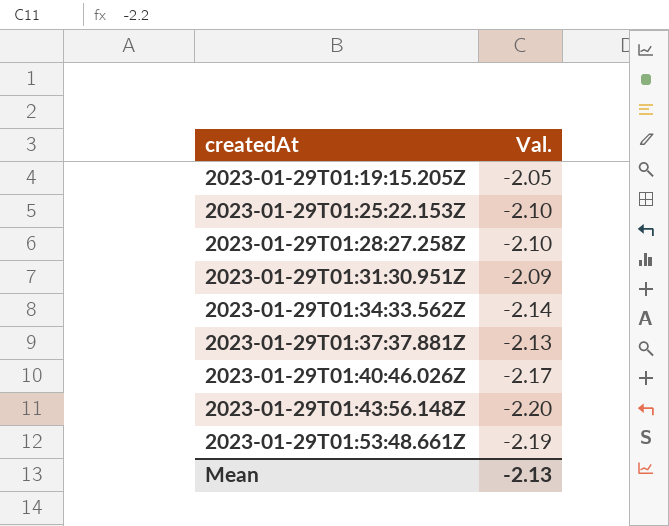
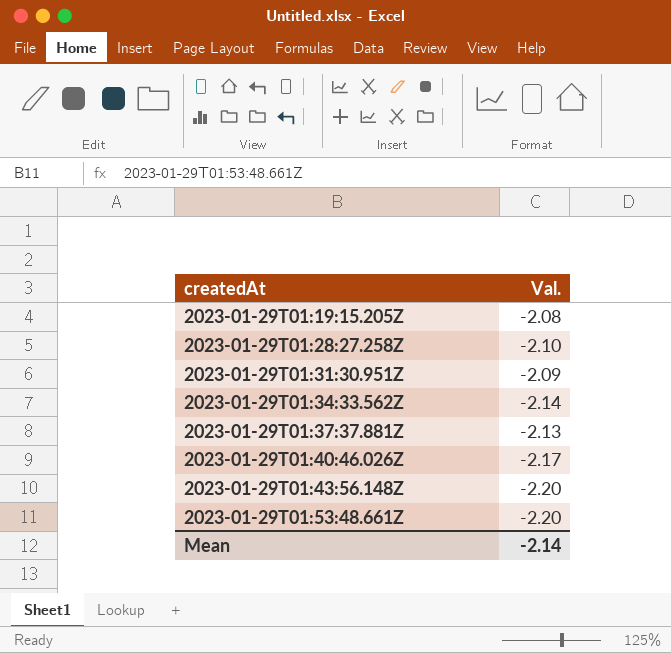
row 2023-01-29T01:25:22.153Z: -2.10 -> none
2023-01-29T01:19:15.205Z | Val.: -2.05 -> -2.08
2023-01-29T01:53:48.661Z | Val.: -2.19 -> -2.20
Mean | Val.: -2.13 -> -2.14

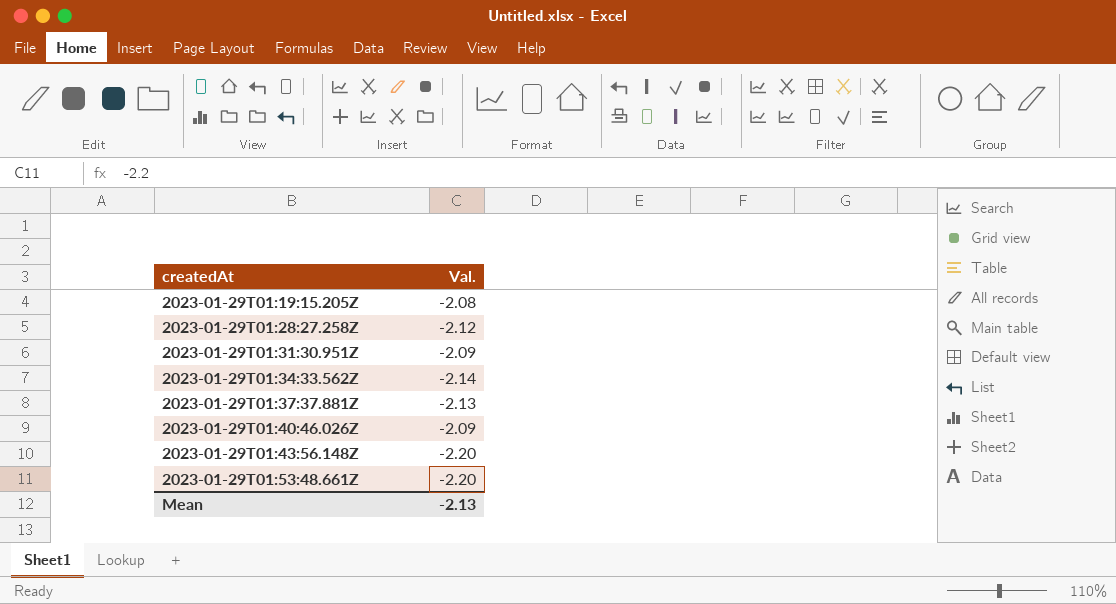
2023-01-29T01:28:27.258Z | Val.: -2.10 -> -2.12
2023-01-29T01:40:46.026Z | Val.: -2.17 -> -2.09
Mean | Val.: -2.14 -> -2.13

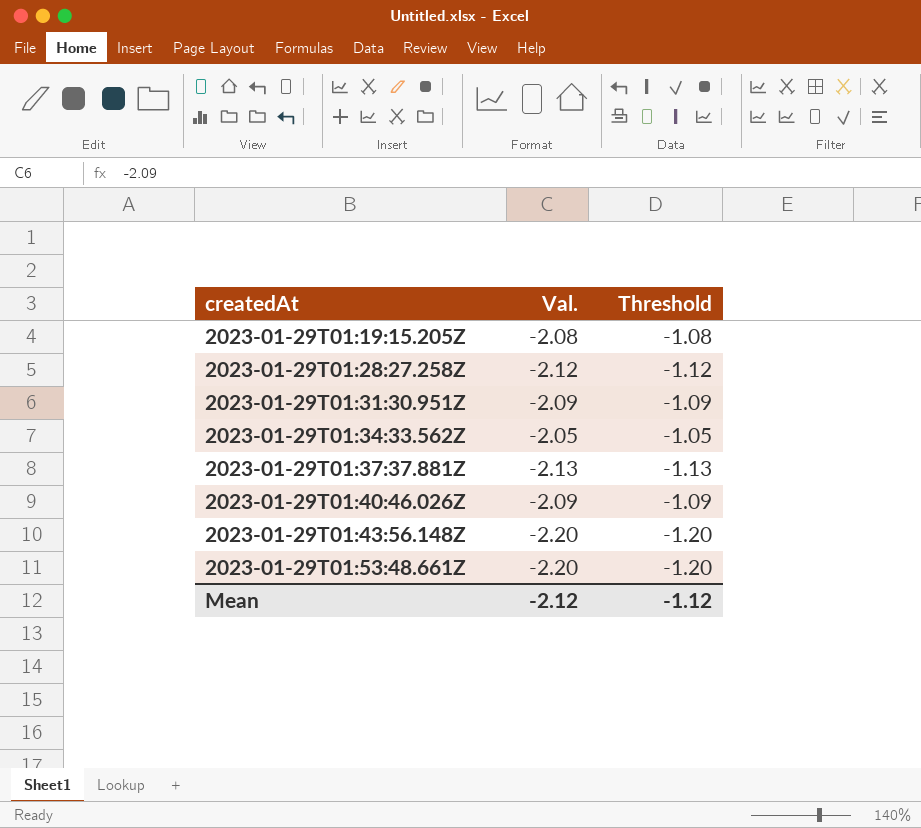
column Threshold | formula: none -> [Val.] + 1
2023-01-29T01:34:33.562Z | Val.: -2.14 -> -2.05
Mean | Val.: -2.13 -> -2.12

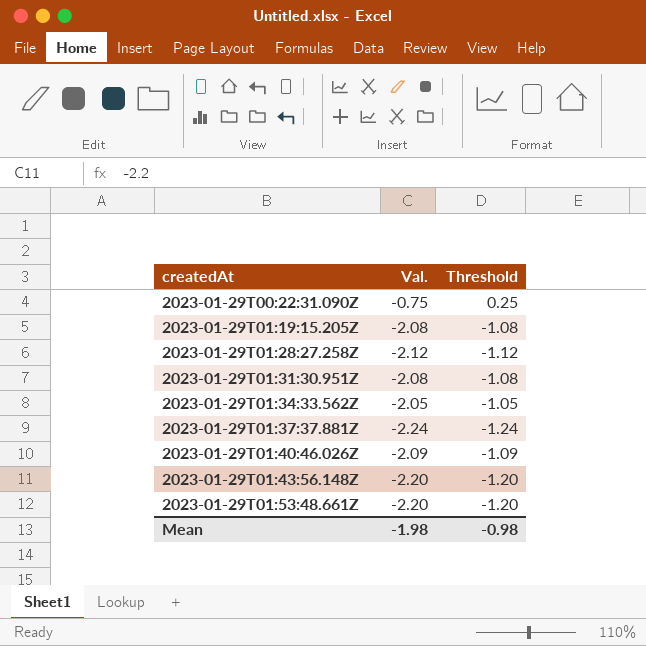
row 2023-01-29T00:22:31.090Z: none -> -0.75 | 0.25
2023-01-29T01:31:30.951Z | Val.: -2.09 -> -2.08
2023-01-29T01:31:30.951Z | Threshold: -1.09 -> -1.08
2023-01-29T01:37:37.881Z | Val.: -2.13 -> -2.24
2023-01-29T01:37:37.881Z | Threshold: -1.13 -> -1.24
Mean | Val.: -2.12 -> -1.98
Mean | Threshold: -1.12 -> -0.98

